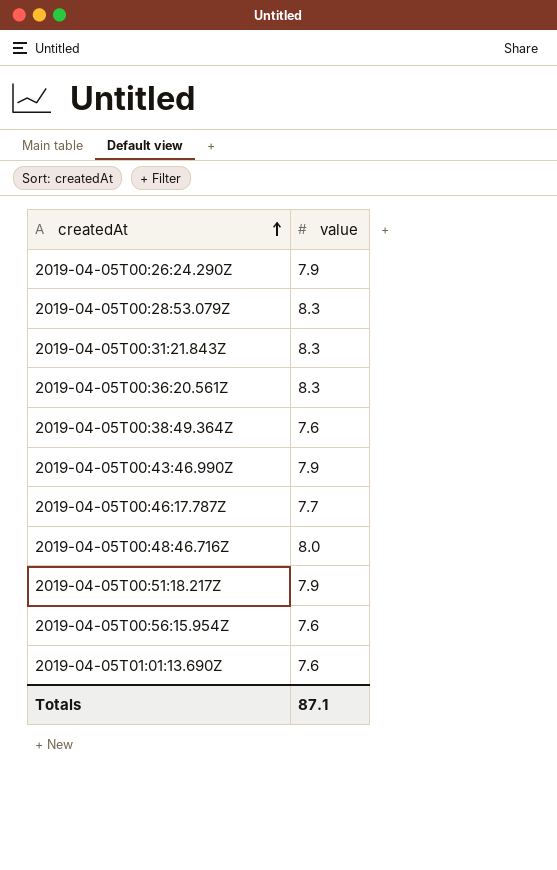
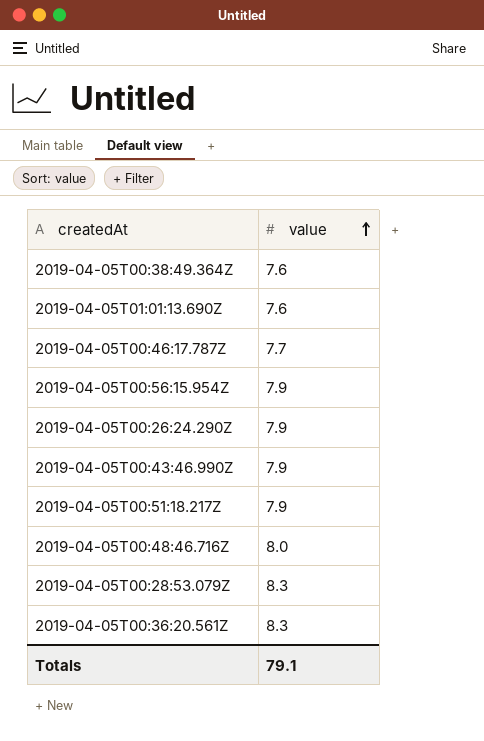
row order: createdAt ascending -> value ascending
row 2019-04-05T00:31:21.843Z: 8.3 -> none
2019-04-05T00:56:15.954Z | value: 7.6 -> 7.9
Totals | value: 87.1 -> 79.1

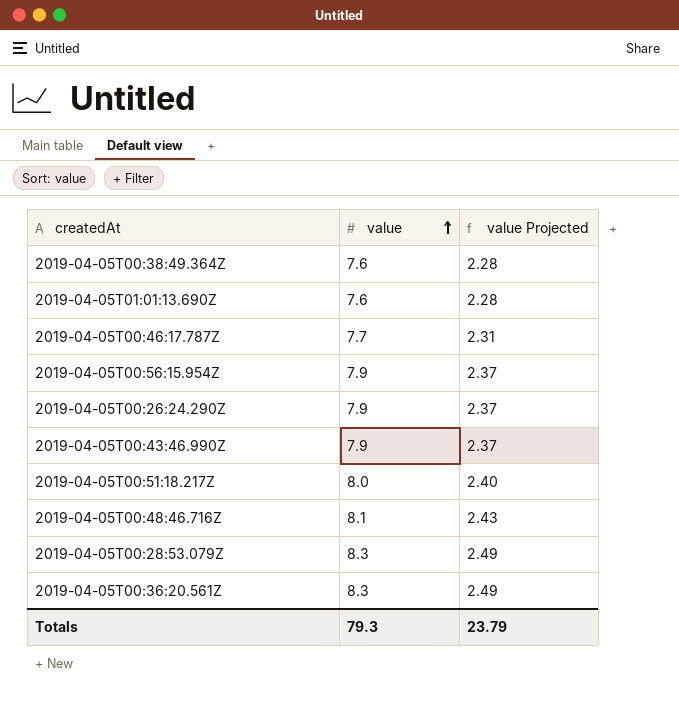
column value Projected | formula: none -> [value] * 0.3
2019-04-05T00:51:18.217Z | value: 7.9 -> 8.0
2019-04-05T00:48:46.716Z | value: 8.0 -> 8.1
Totals | value: 79.1 -> 79.3

